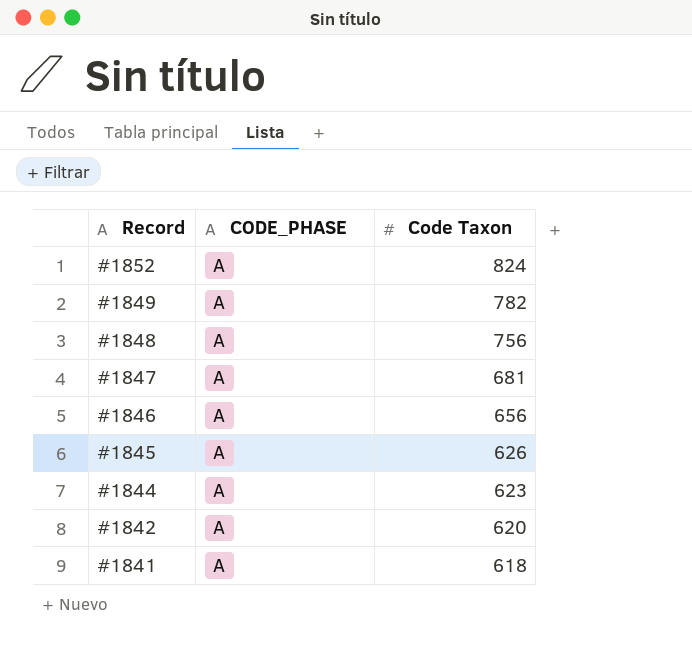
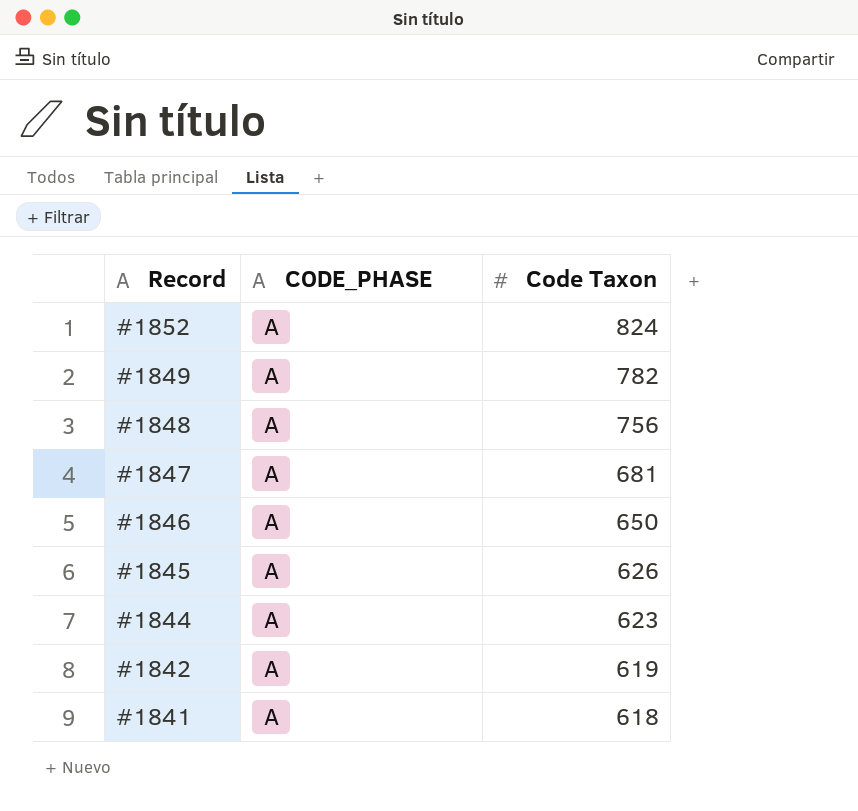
#1846 | Code Taxon: 656 -> 650
#1842 | Code Taxon: 620 -> 619

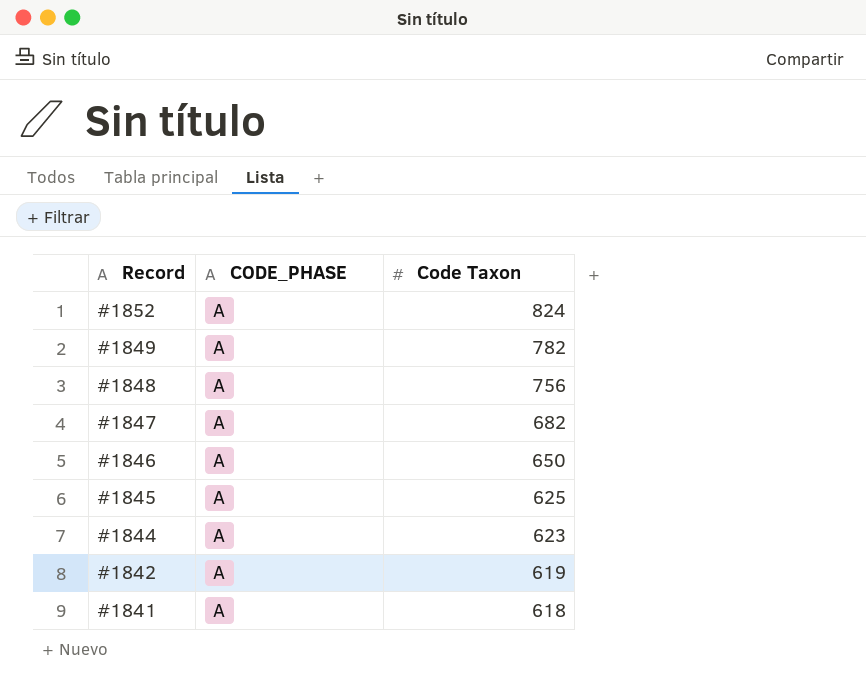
#1847 | Code Taxon: 681 -> 682
#1845 | Code Taxon: 626 -> 625

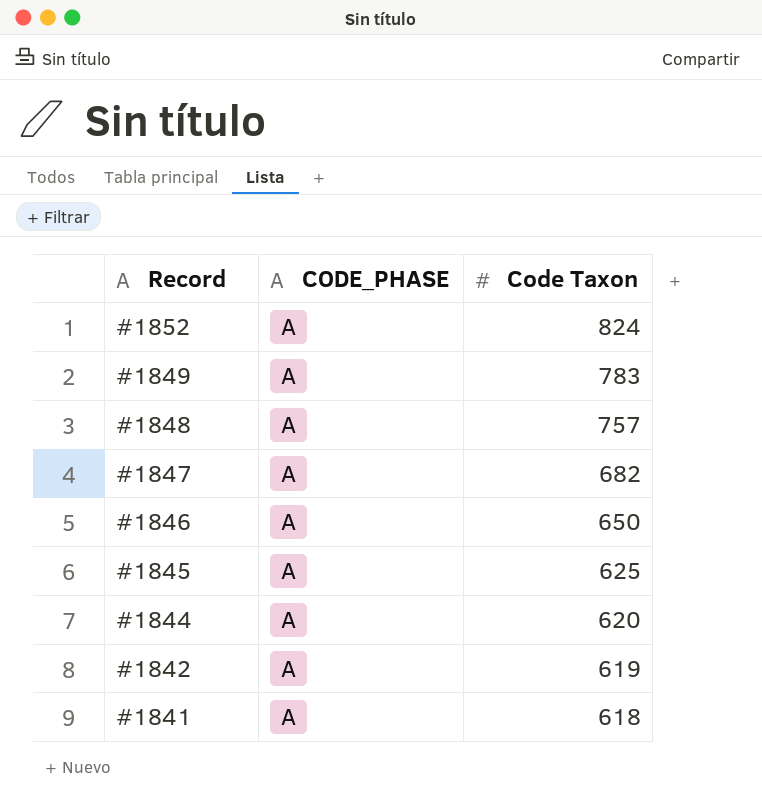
#1849 | Code Taxon: 782 -> 783
#1848 | Code Taxon: 756 -> 757
#1844 | Code Taxon: 623 -> 620

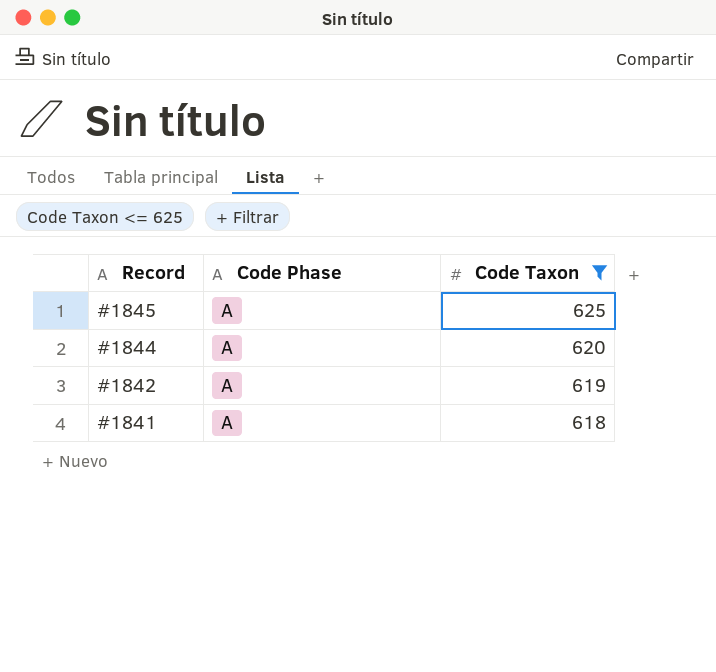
filter: none -> Code Taxon <= 625
column name: CODE_PHASE -> Code Phase

